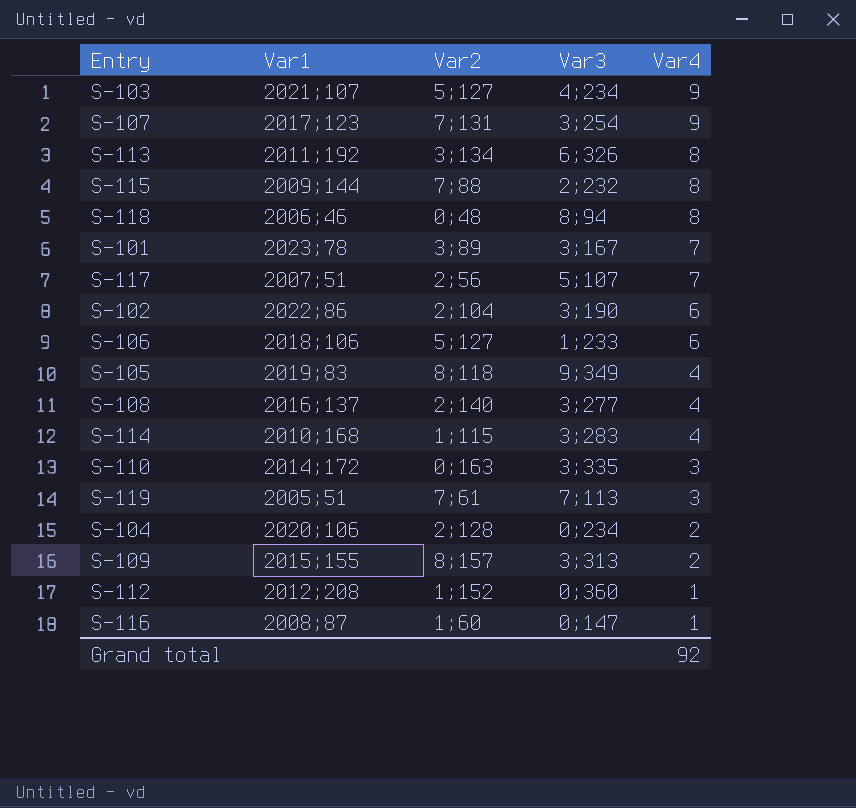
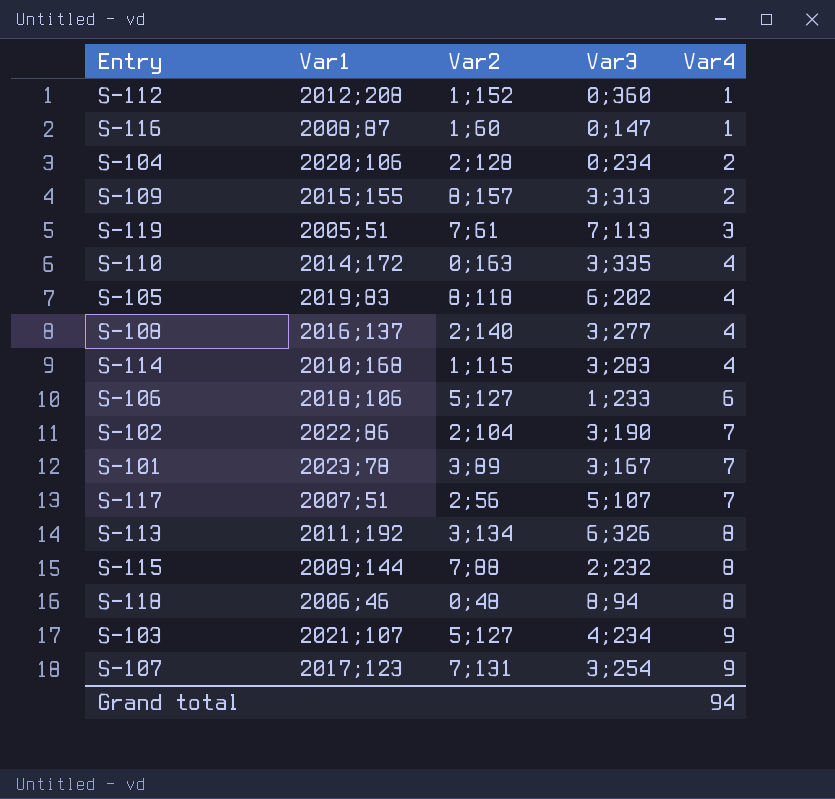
row order: Var4 descending -> Var4 ascending
S-110 | Var4: 3 -> 4
S-105 | Var3: 9;349 -> 6;202
S-102 | Var4: 6 -> 7
Grand total | Var4: 92 -> 94

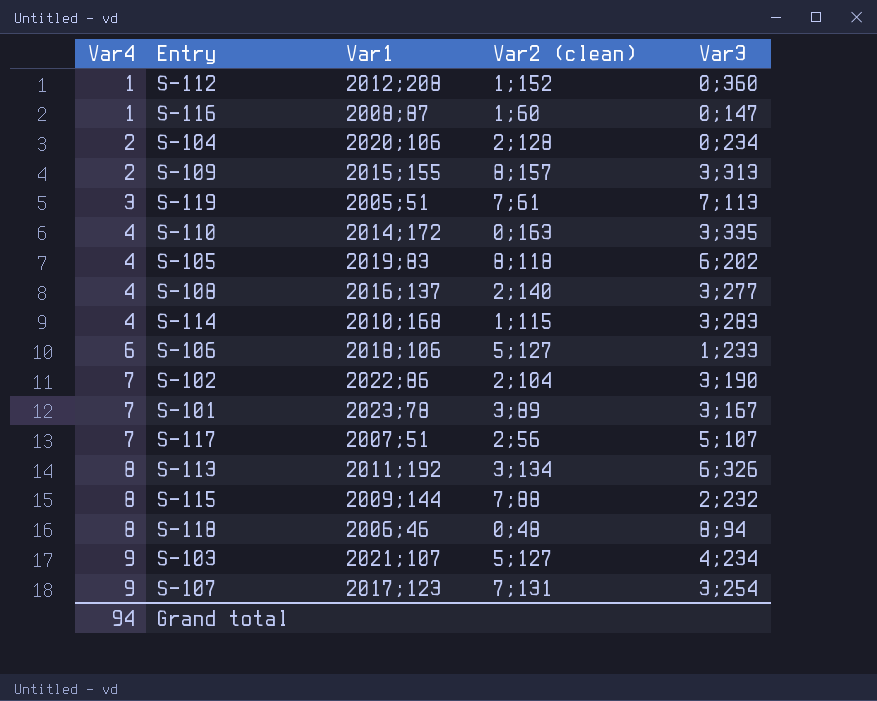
column Var4 | position: 5 -> 1
column name: Var2 -> Var2 (clean)

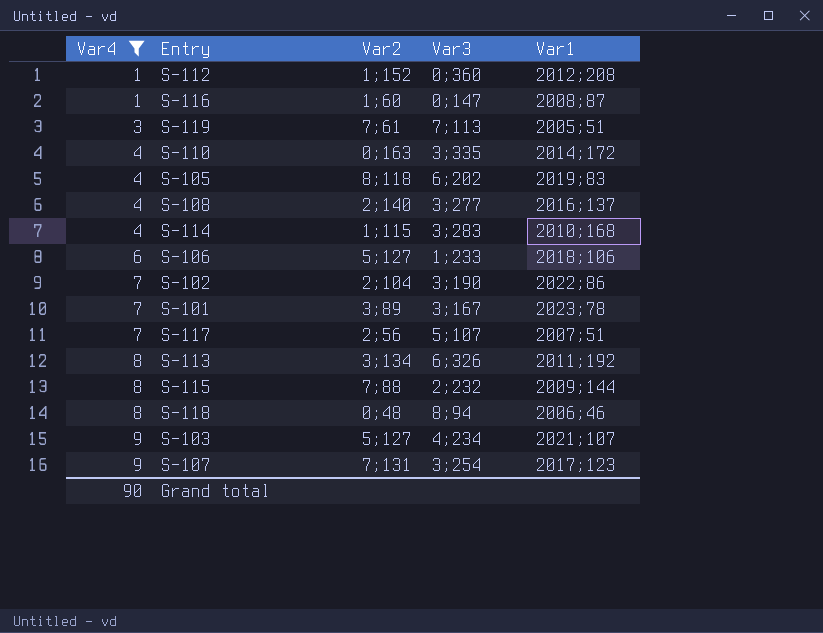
filter: none -> Var4 != 2
column name: Var2 (clean) -> Var2
column Var1 | position: 3 -> 5
Grand total | Var4: 94 -> 90

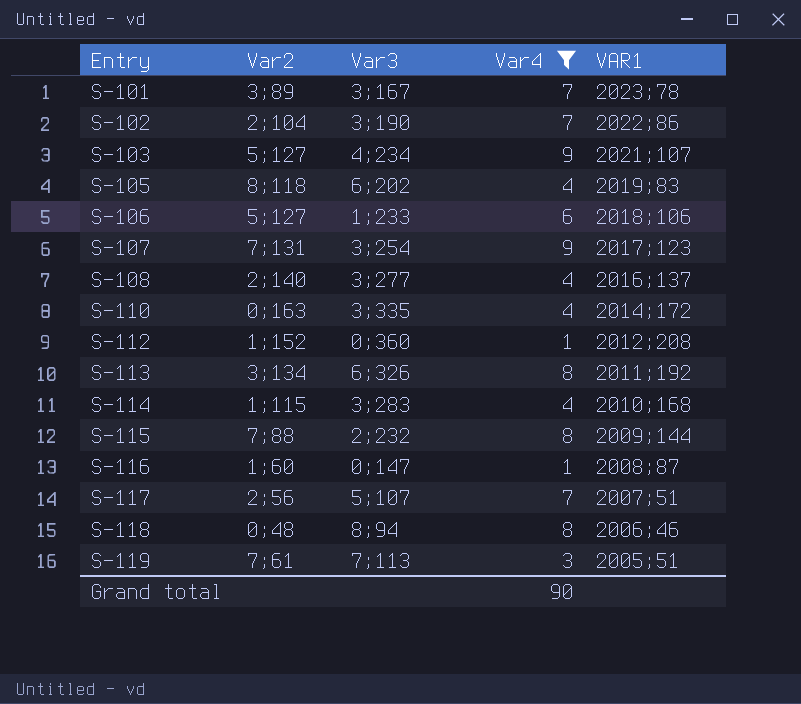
row order: Var4 ascending -> Entry ascending
column Var4 | position: 1 -> 4
column name: Var1 -> VAR1

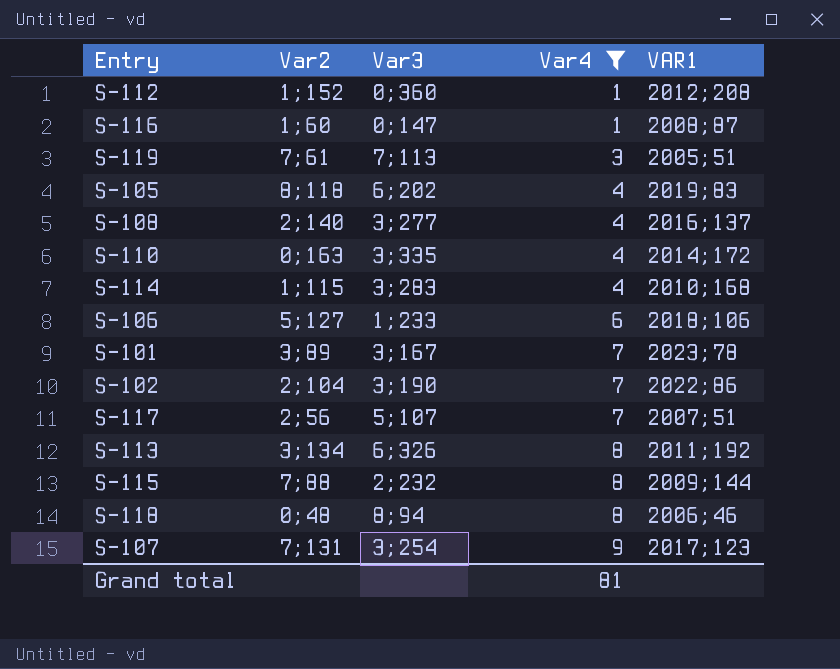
row order: Entry ascending -> Var4 ascending
row S-103: 5;127 | 4;234 | 9 | 2021;107 -> none
Grand total | Var4: 90 -> 81

